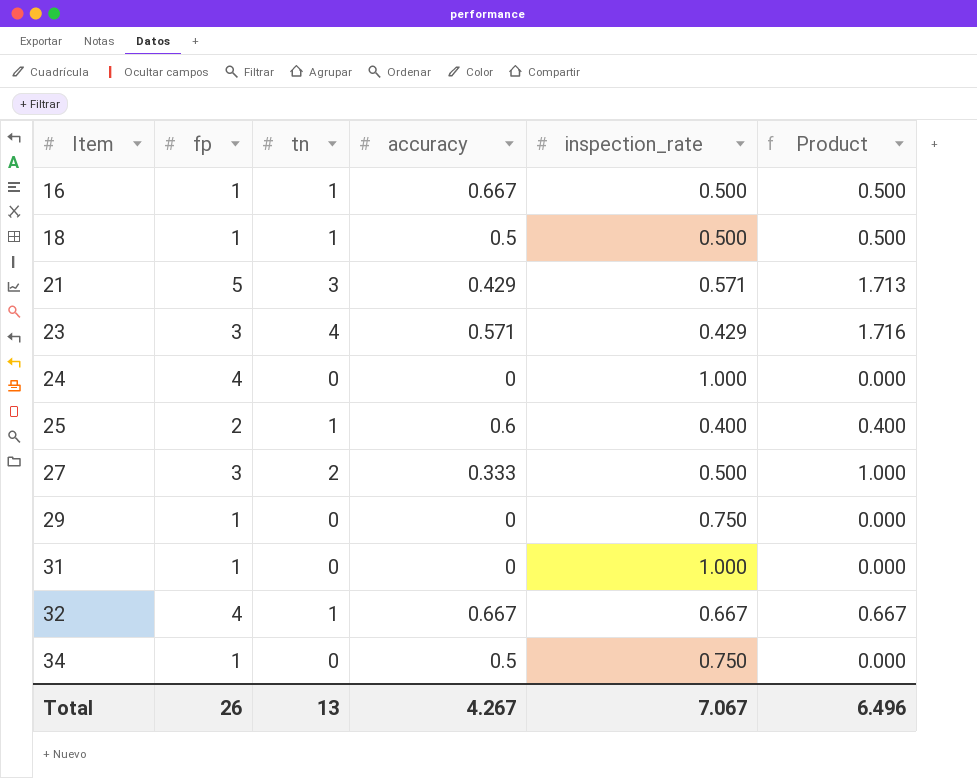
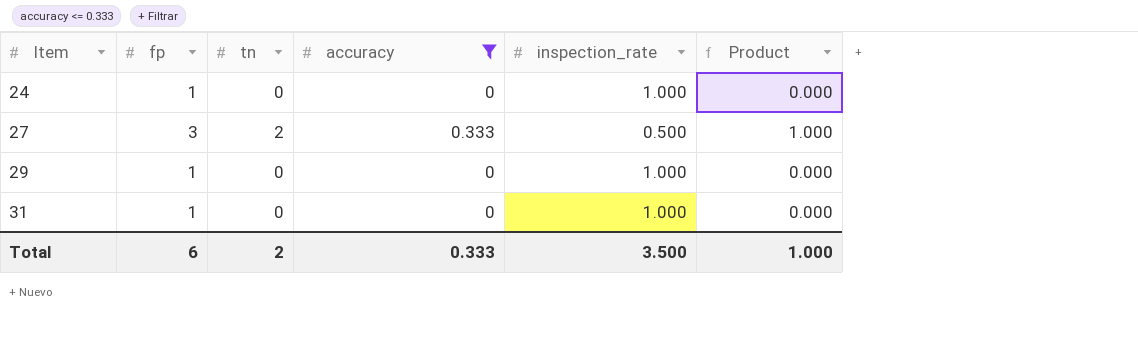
filter: none -> accuracy <= 0.333
24 | fp: 4 -> 1
29 | inspection_rate: 0.750 -> 1.000
Total | fp: 26 -> 6
Total | tn: 13 -> 2
Total | accuracy: 4.267 -> 0.333
Total | inspection_rate: 7.067 -> 3.500
Total | Product: 6.496 -> 1.000

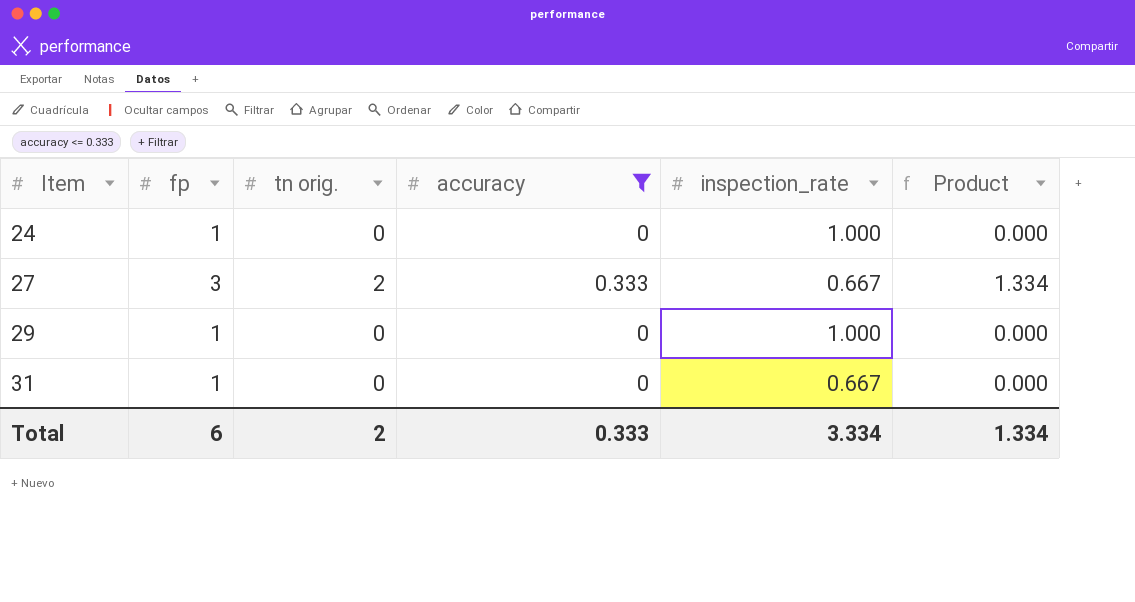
column name: tn -> tn orig.
27 | inspection_rate: 0.500 -> 0.667
27 | Product: 1.000 -> 1.334
31 | inspection_rate: 1.000 -> 0.667
Total | inspection_rate: 3.500 -> 3.334
Total | Product: 1.000 -> 1.334

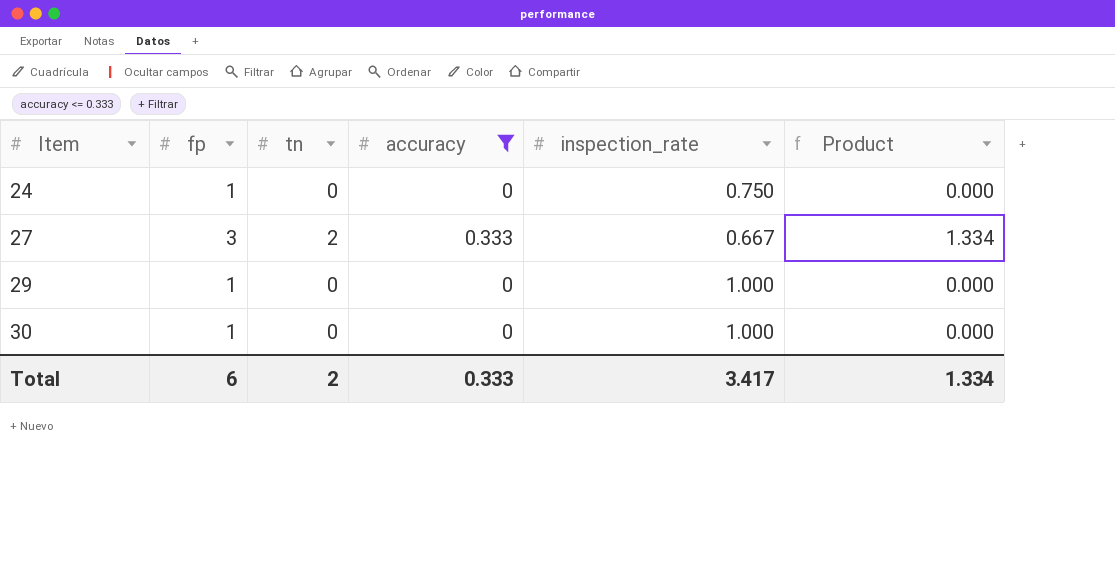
column name: tn orig. -> tn
row 31: 1 | 0 | 0 | 0.667 | 0.000 -> none
24 | inspection_rate: 1.000 -> 0.750
row 30: none -> 1 | 0 | 0 | 1.000 | 0.000
Total | inspection_rate: 3.334 -> 3.417

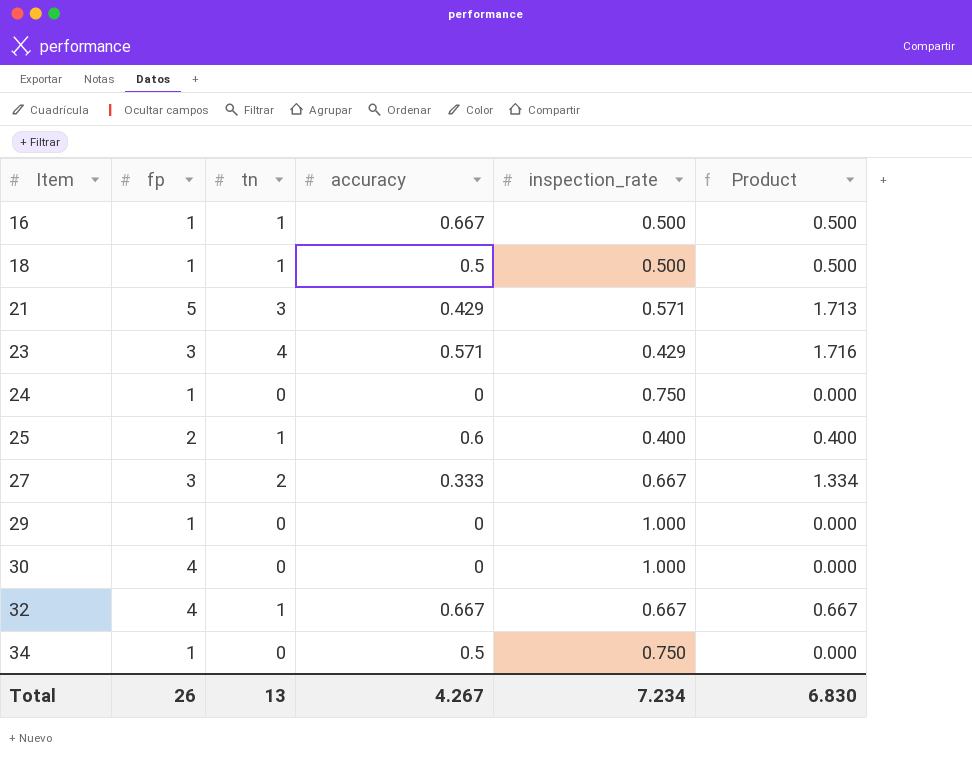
filter: accuracy <= 0.333 -> none
30 | fp: 1 -> 4
Total | fp: 6 -> 26
Total | tn: 2 -> 13
Total | accuracy: 0.333 -> 4.267
Total | inspection_rate: 3.417 -> 7.234
Total | Product: 1.334 -> 6.830

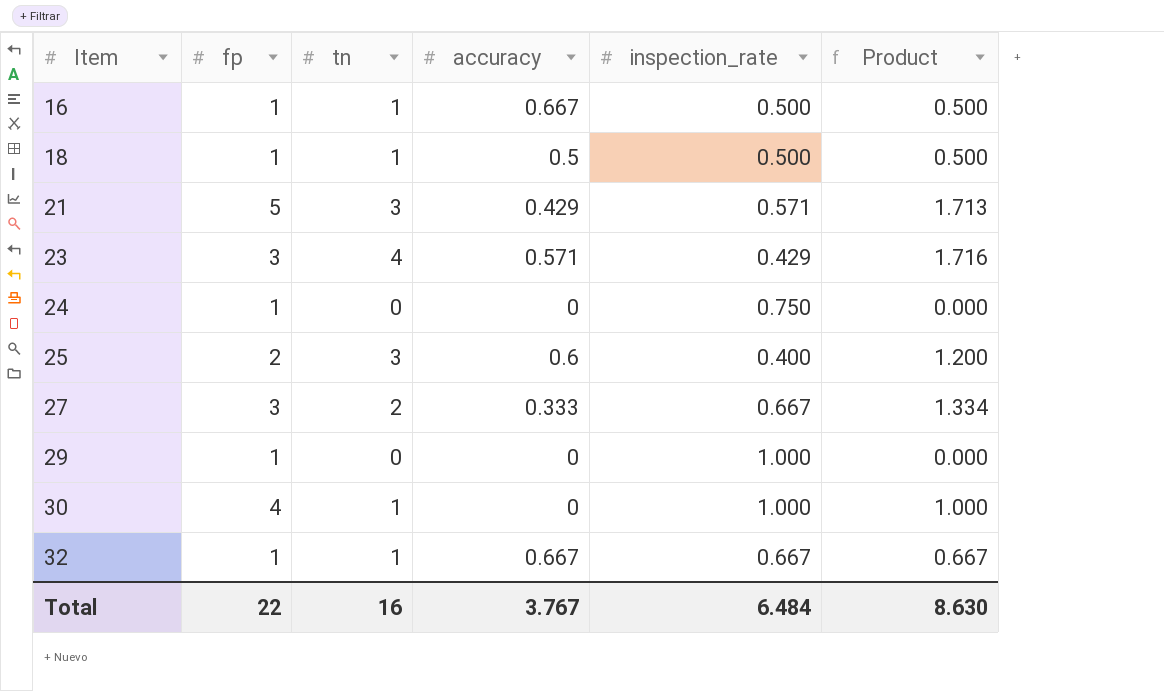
row 34: 1 | 0 | 0.5 | 0.750 | 0.000 -> none
25 | tn: 1 -> 3
25 | Product: 0.400 -> 1.200
30 | tn: 0 -> 1
30 | Product: 0.000 -> 1.000
32 | fp: 4 -> 1
Total | fp: 26 -> 22
Total | tn: 13 -> 16
Total | accuracy: 4.267 -> 3.767
Total | inspection_rate: 7.234 -> 6.484
Total | Product: 6.830 -> 8.630

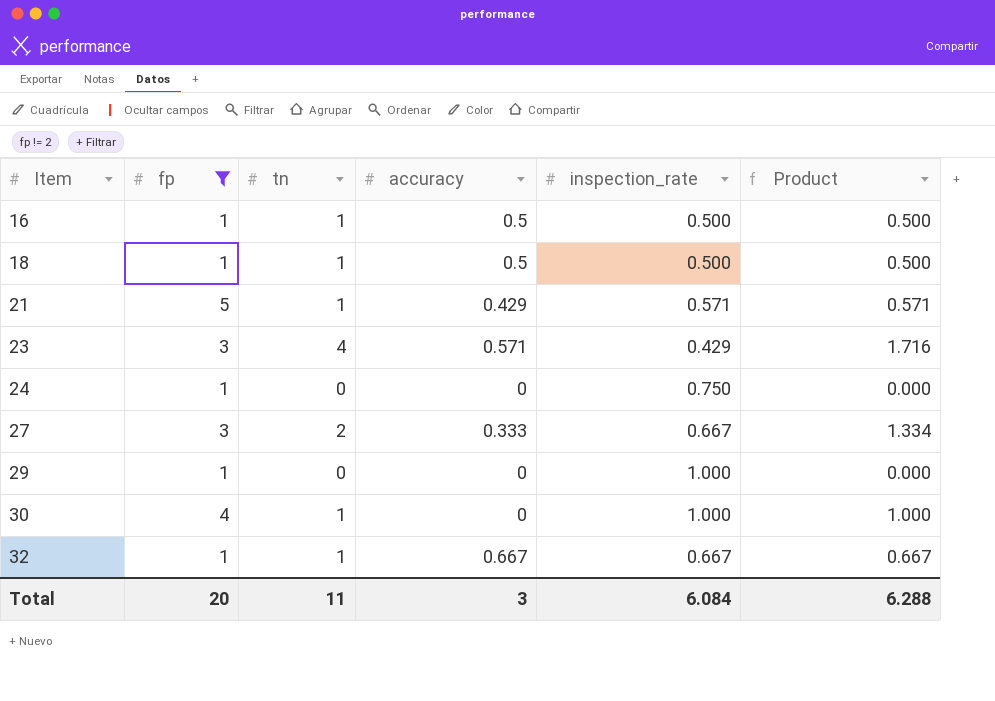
filter: none -> fp != 2
16 | accuracy: 0.667 -> 0.5
21 | tn: 3 -> 1
21 | Product: 1.713 -> 0.571
Total | fp: 22 -> 20
Total | tn: 16 -> 11
Total | accuracy: 3.767 -> 3
Total | inspection_rate: 6.484 -> 6.084
Total | Product: 8.630 -> 6.288

